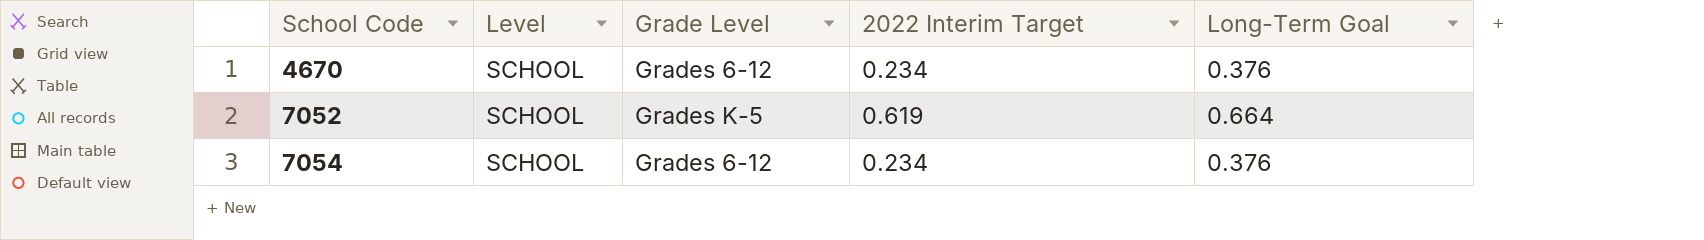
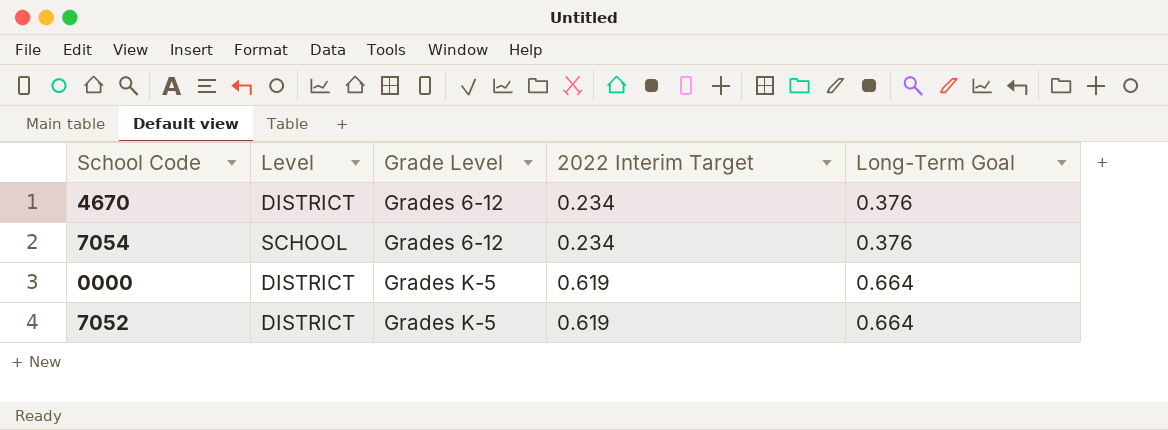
row order: School Code ascending -> Grade Level ascending
4670 | Level: SCHOOL -> DISTRICT
row 0000: none -> DISTRICT | Grades K-5 | 0.619 | 0.664
7052 | Level: SCHOOL -> DISTRICT

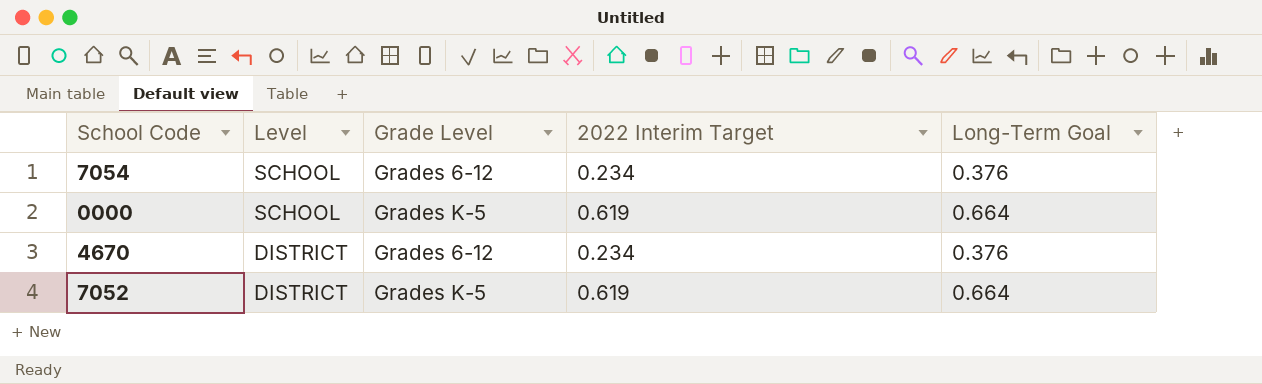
row order: Grade Level ascending -> Level descending
0000 | Level: DISTRICT -> SCHOOL

